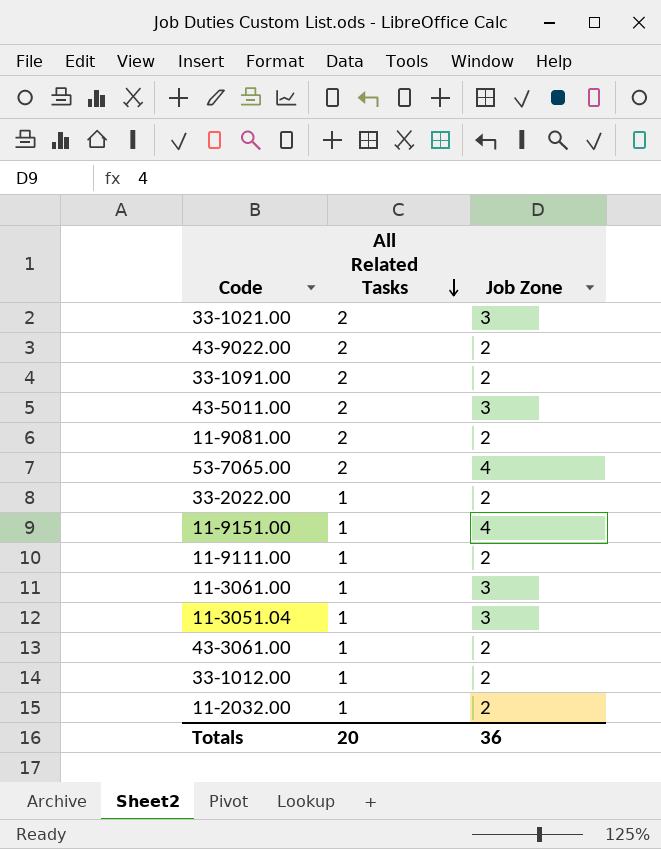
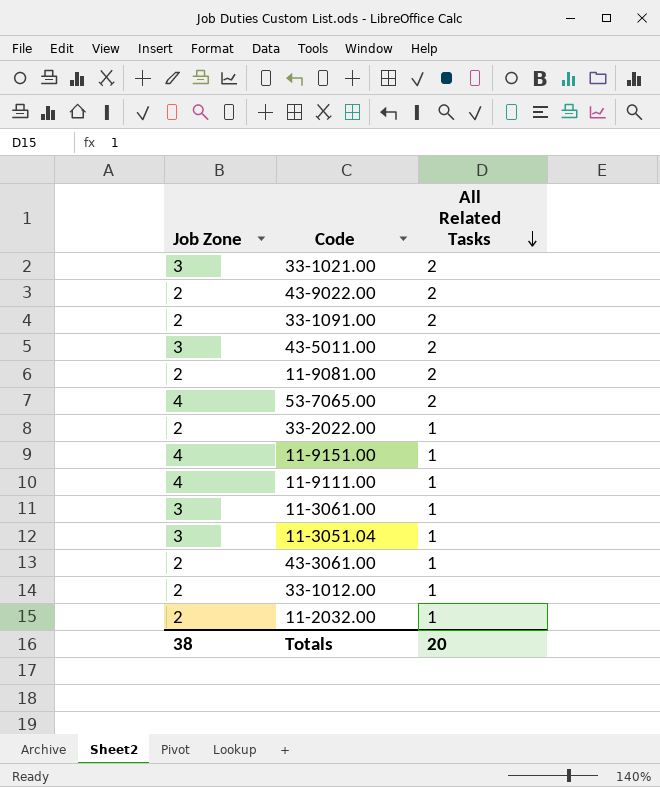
column Job Zone | position: 3 -> 1
11-9111.00 | Job Zone: 2 -> 4
Totals | Job Zone: 36 -> 38

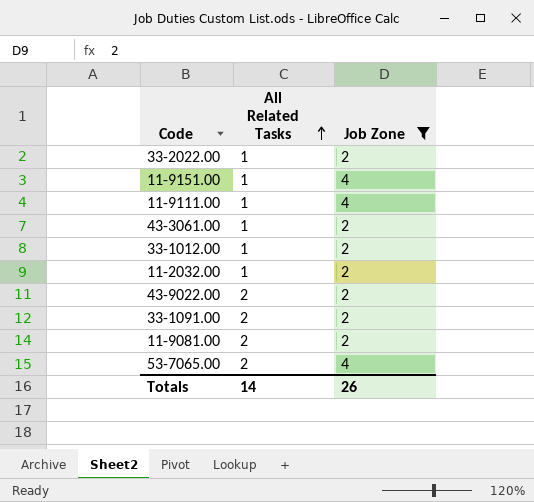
filter: none -> Job Zone != 3
row order: All Related Tasks descending -> All Related Tasks ascending
column Job Zone | position: 1 -> 3
Totals | All Related Tasks: 20 -> 14
Totals | Job Zone: 38 -> 26

